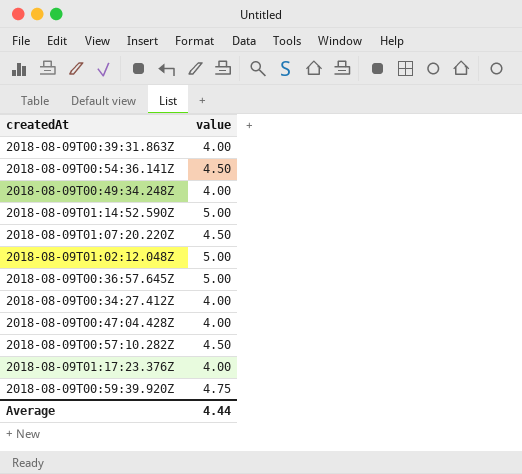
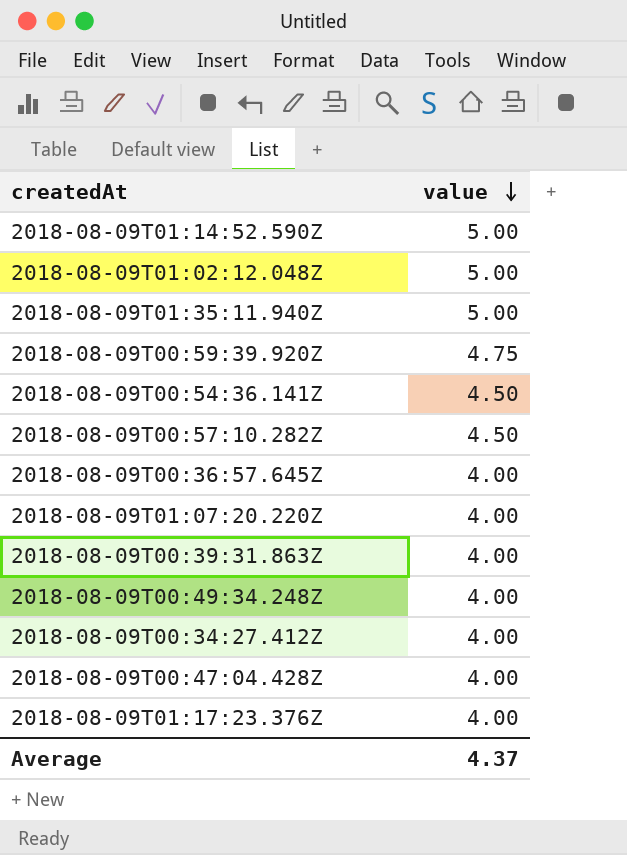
row order: none -> value descending
row 2018-08-09T01:35:11.940Z: none -> 5.00
2018-08-09T00:36:57.645Z | value: 5.00 -> 4.00
2018-08-09T01:07:20.220Z | value: 4.50 -> 4.00
Average | value: 4.44 -> 4.37

